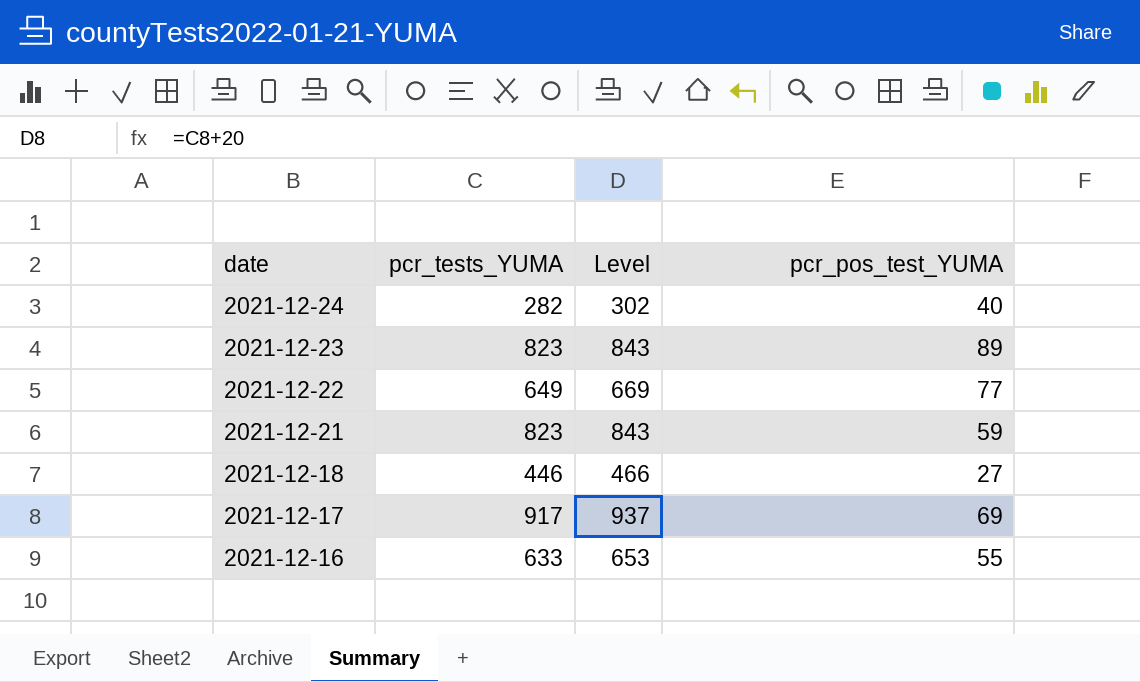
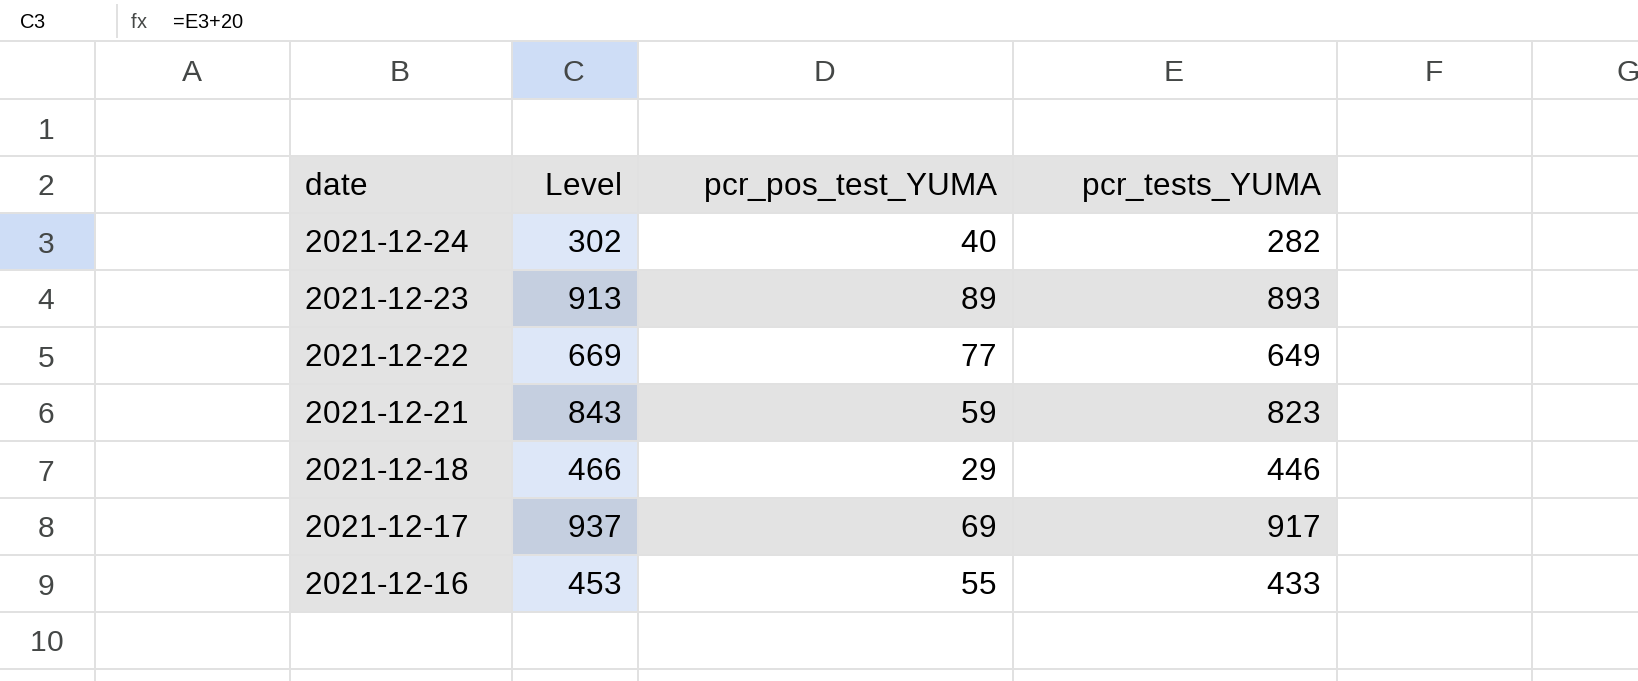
column pcr_tests_YUMA | position: 2 -> 4
2021-12-23 | Level: 843 -> 913
2021-12-23 | pcr_tests_YUMA: 823 -> 893
2021-12-18 | pcr_pos_test_YUMA: 27 -> 29
2021-12-16 | Level: 653 -> 453
2021-12-16 | pcr_tests_YUMA: 633 -> 433

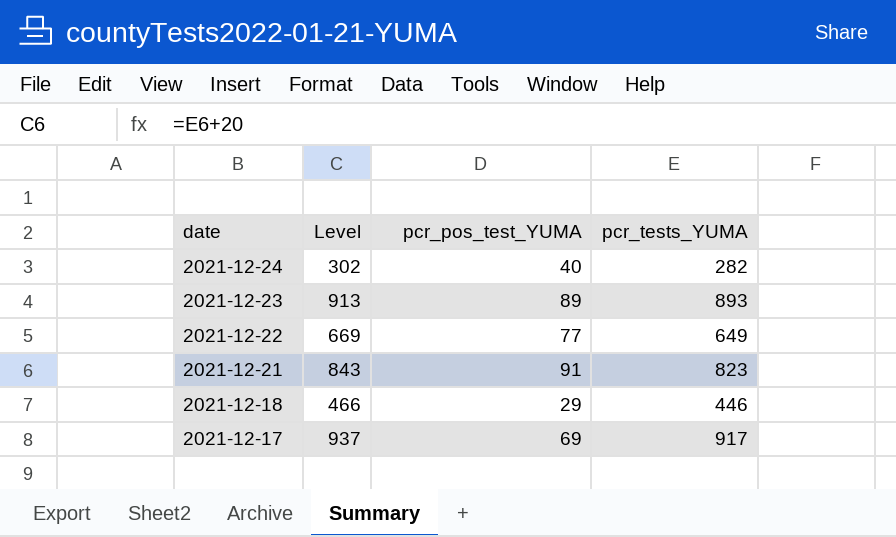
row 2021-12-16: 453 | 55 | 433 -> none
2021-12-21 | pcr_pos_test_YUMA: 59 -> 91

